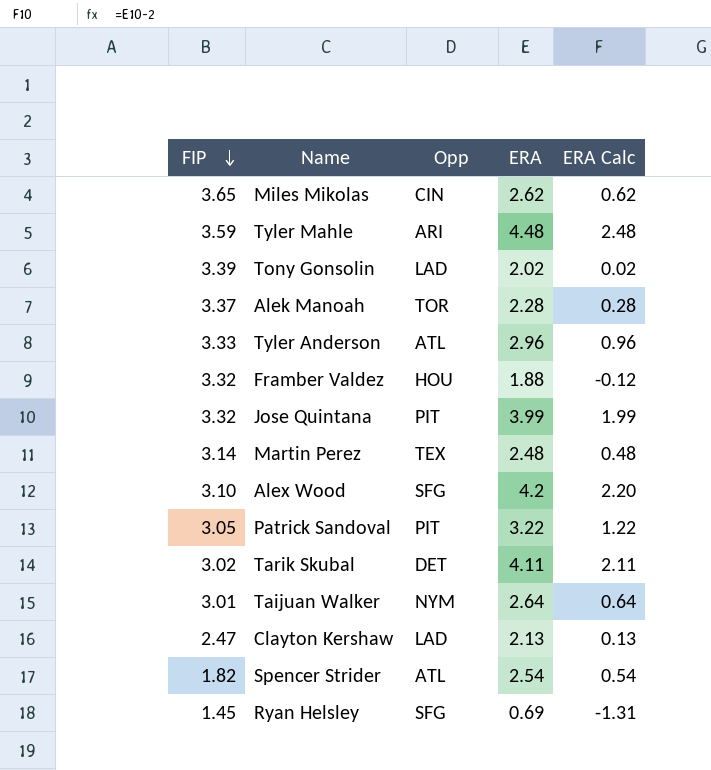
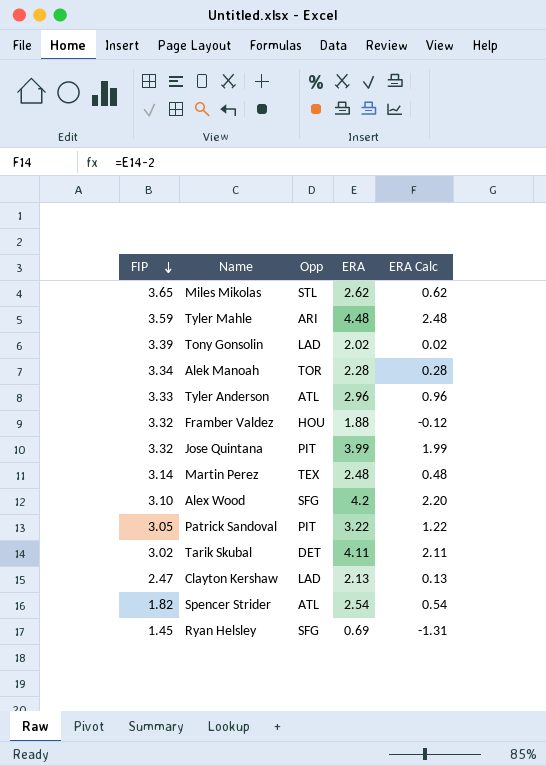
row Taijuan Walker: 3.01 | NYM | 2.64 | 0.64 -> none
Miles Mikolas | Opp: CIN -> STL
Alek Manoah | FIP: 3.37 -> 3.34

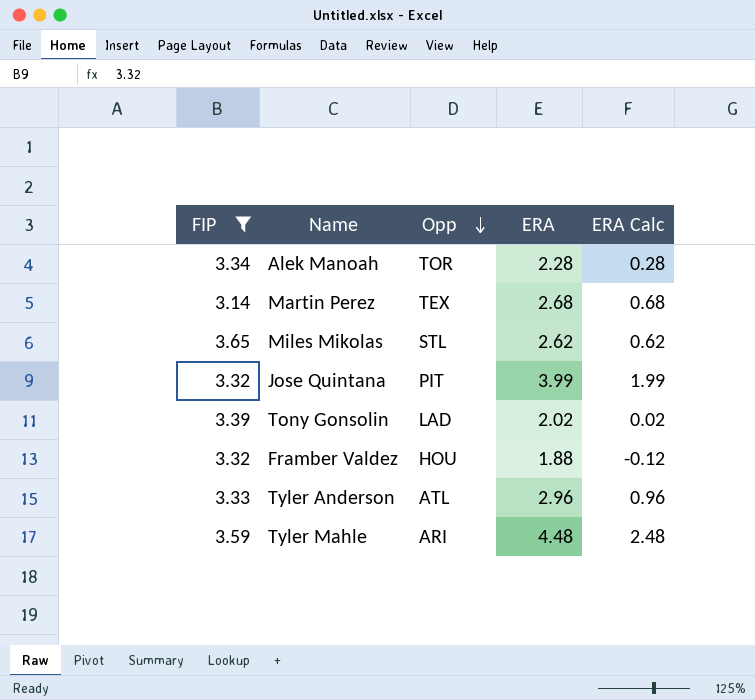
filter: none -> FIP >= 3.14
row order: FIP descending -> Opp descending
Martin Perez | ERA: 2.48 -> 2.68
Martin Perez | ERA Calc: 0.48 -> 0.68

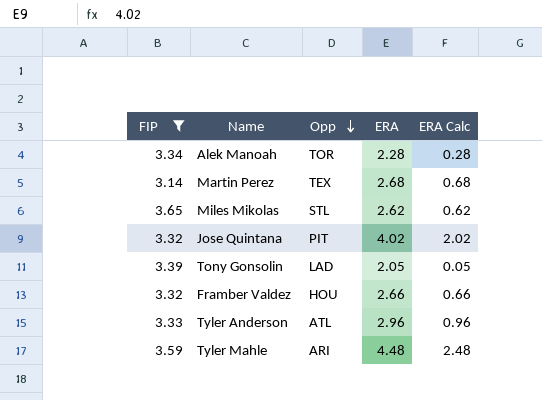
Jose Quintana | ERA: 3.99 -> 4.02
Jose Quintana | ERA Calc: 1.99 -> 2.02
Tony Gonsolin | ERA: 2.02 -> 2.05
Tony Gonsolin | ERA Calc: 0.02 -> 0.05
Framber Valdez | ERA: 1.88 -> 2.66
Framber Valdez | ERA Calc: -0.12 -> 0.66

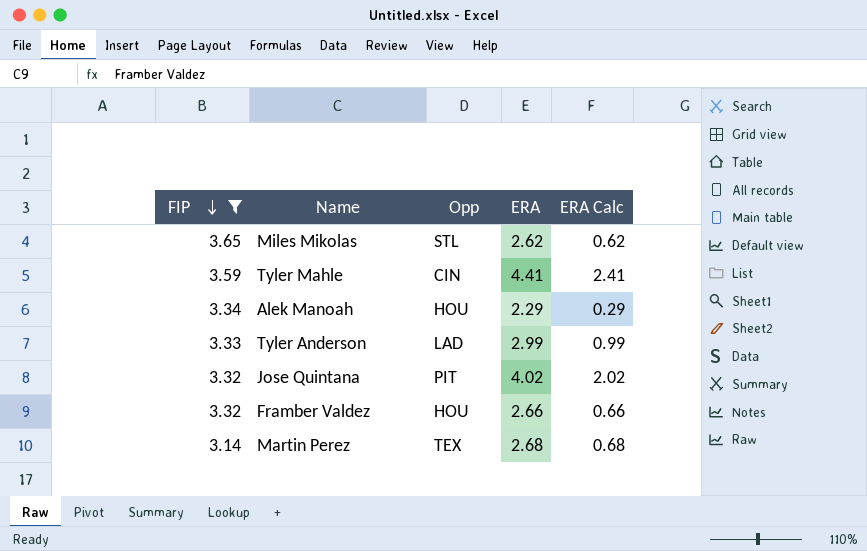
row order: Opp descending -> FIP descending
row Tony Gonsolin: 3.39 | LAD | 2.05 | 0.05 -> none
Tyler Mahle | Opp: ARI -> CIN
Tyler Mahle | ERA: 4.48 -> 4.41
Tyler Mahle | ERA Calc: 2.48 -> 2.41
Alek Manoah | Opp: TOR -> HOU
Alek Manoah | ERA: 2.28 -> 2.29
Alek Manoah | ERA Calc: 0.28 -> 0.29
Tyler Anderson | Opp: ATL -> LAD
Tyler Anderson | ERA: 2.96 -> 2.99
Tyler Anderson | ERA Calc: 0.96 -> 0.99

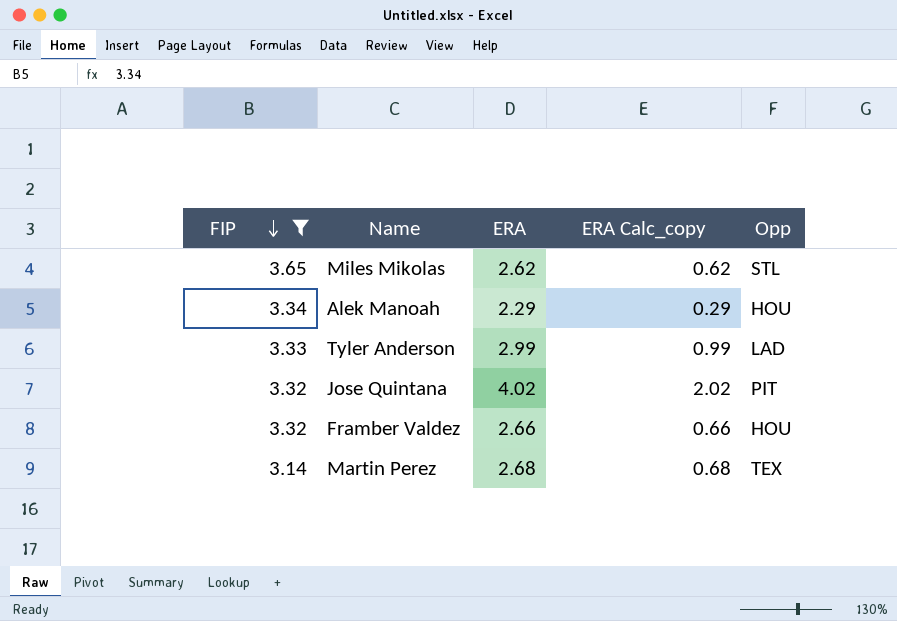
column name: ERA Calc -> ERA Calc_copy
column Opp | position: 3 -> 5
row Tyler Mahle: 3.59 | CIN | 4.41 | 2.41 -> none

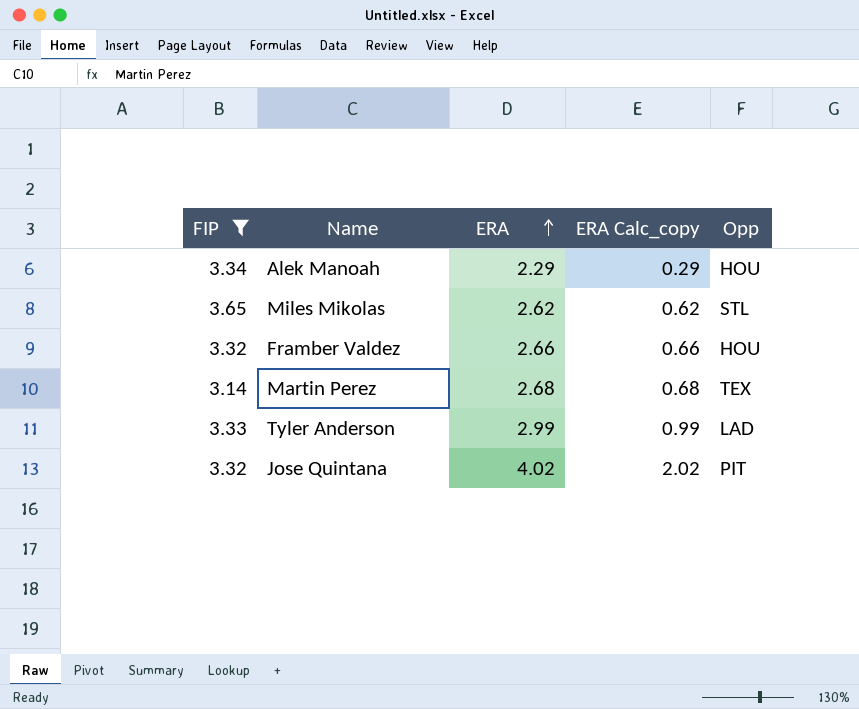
row order: FIP descending -> ERA ascending

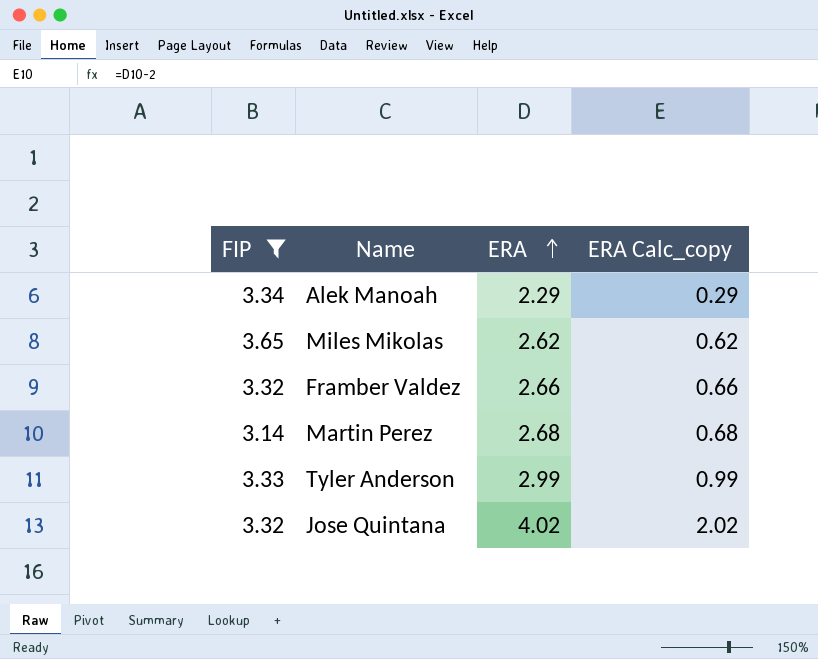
column Opp | position: 5 -> none

